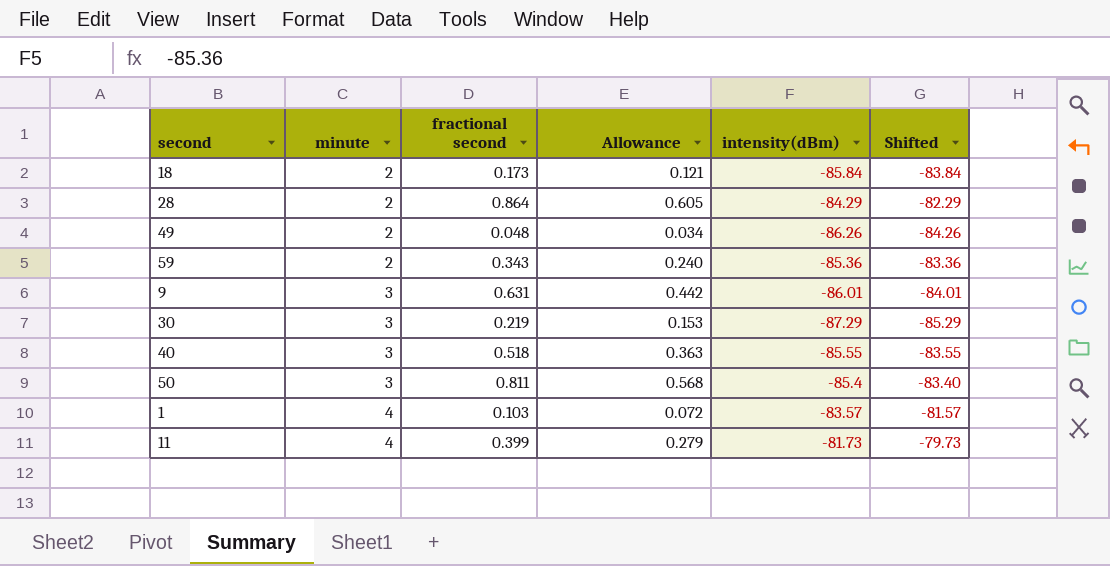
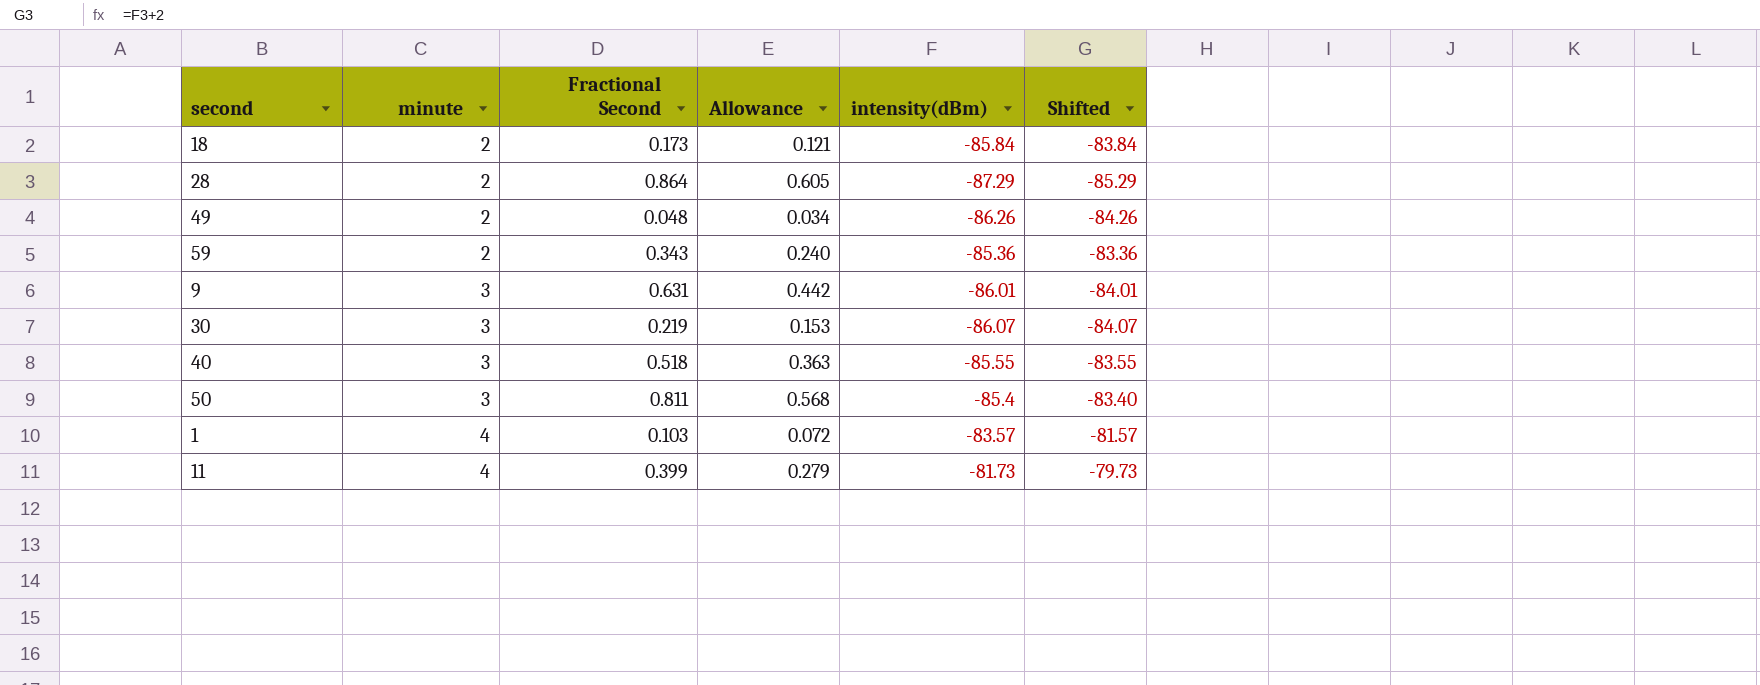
column name: fractional second -> Fractional Second
28 | intensity(dBm): -84.29 -> -87.29
28 | Shifted: -82.29 -> -85.29
30 | intensity(dBm): -87.29 -> -86.07
30 | Shifted: -85.29 -> -84.07

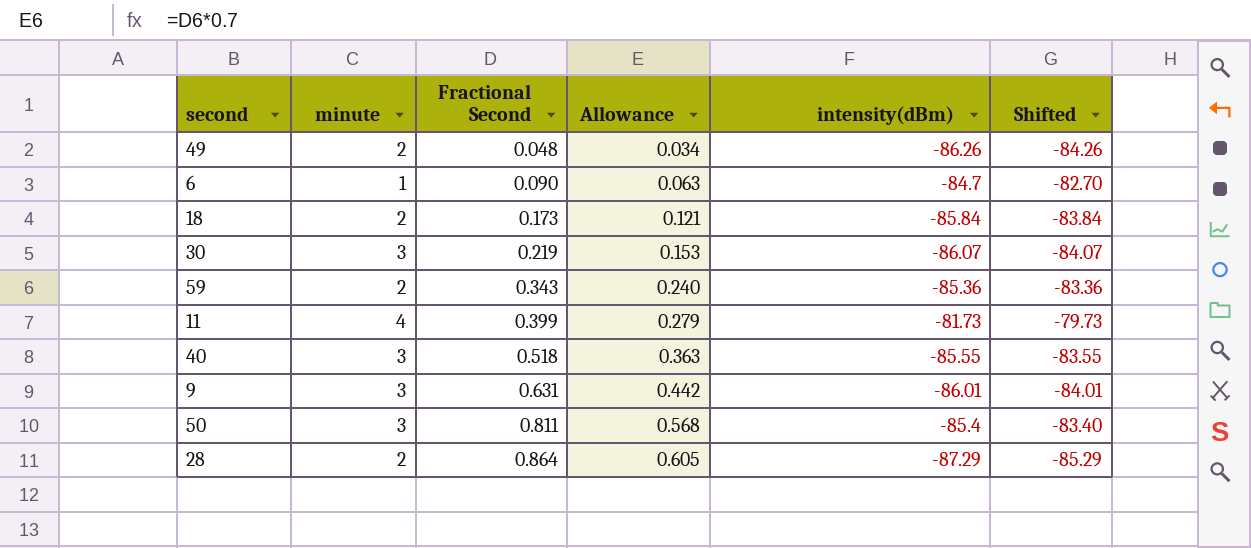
row order: minute ascending -> Fractional Second ascending
row 1: 4 | 0.103 | 0.072 | -83.57 | -81.57 -> none
row 6: none -> 1 | 0.090 | 0.063 | -84.7 | -82.70

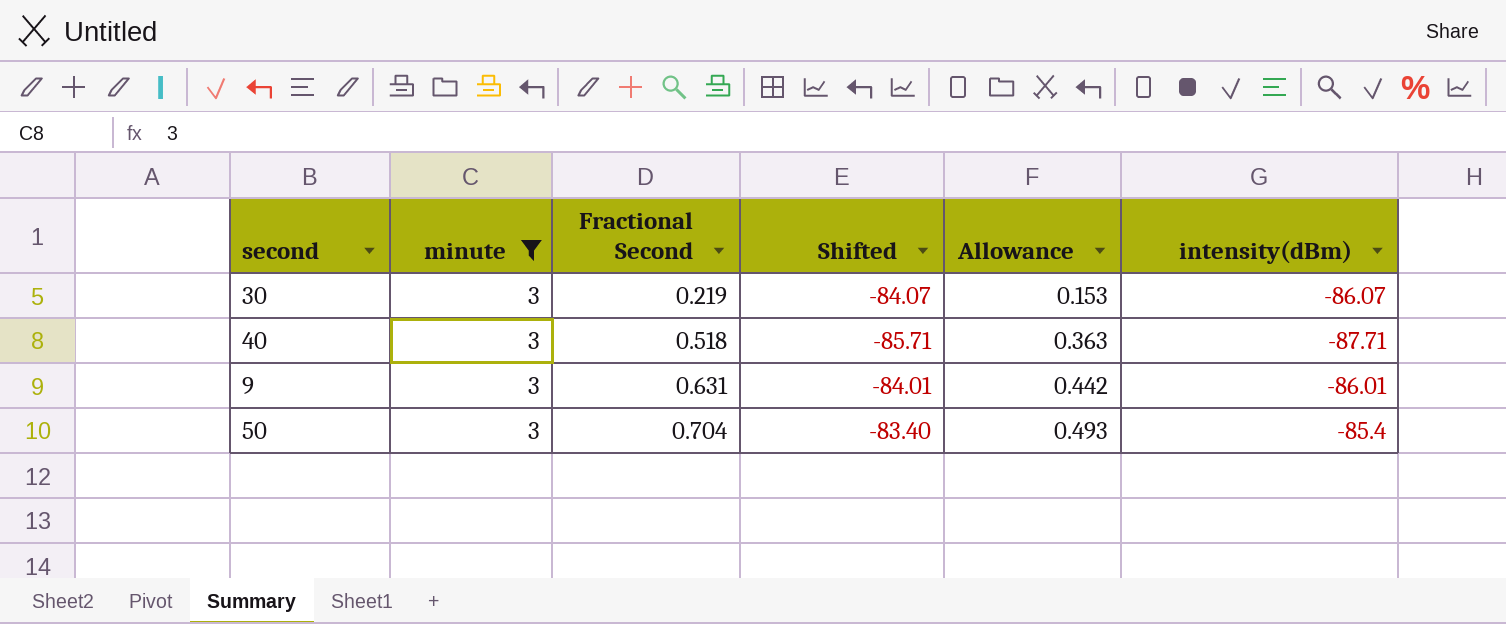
filter: none -> minute = 3
column Shifted | position: 6 -> 4
40 | Shifted: -83.55 -> -85.71
40 | intensity(dBm): -85.55 -> -87.71
50 | Fractional Second: 0.811 -> 0.704
50 | Allowance: 0.568 -> 0.493

